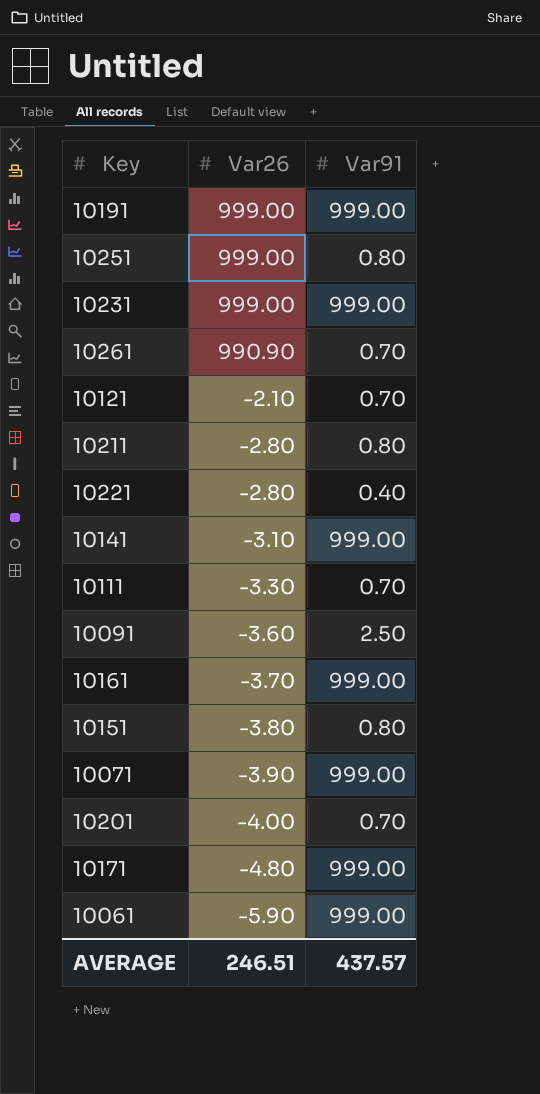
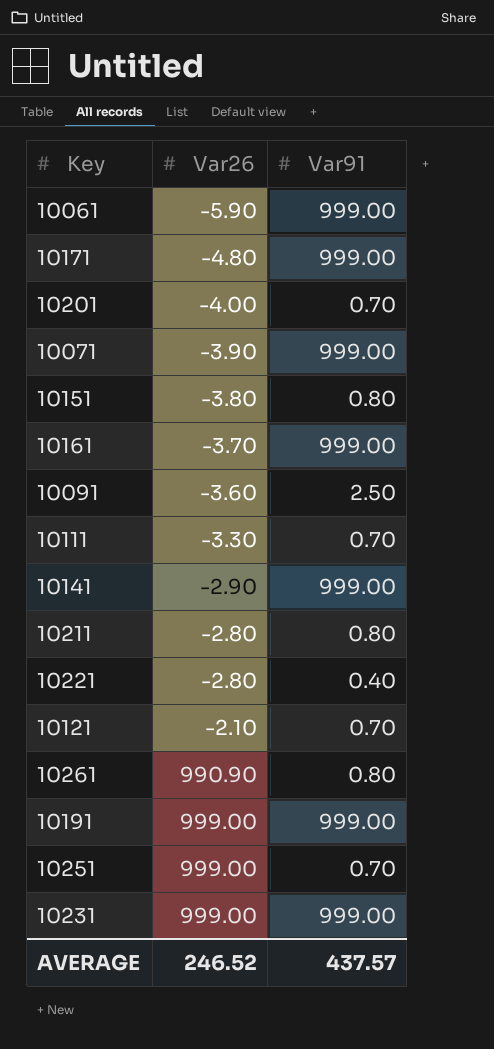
row order: Var26 descending -> Var26 ascending
10141 | Var26: -3.10 -> -2.90
10261 | Var91: 0.70 -> 0.80
10251 | Var91: 0.80 -> 0.70
AVERAGE | Var26: 246.51 -> 246.52

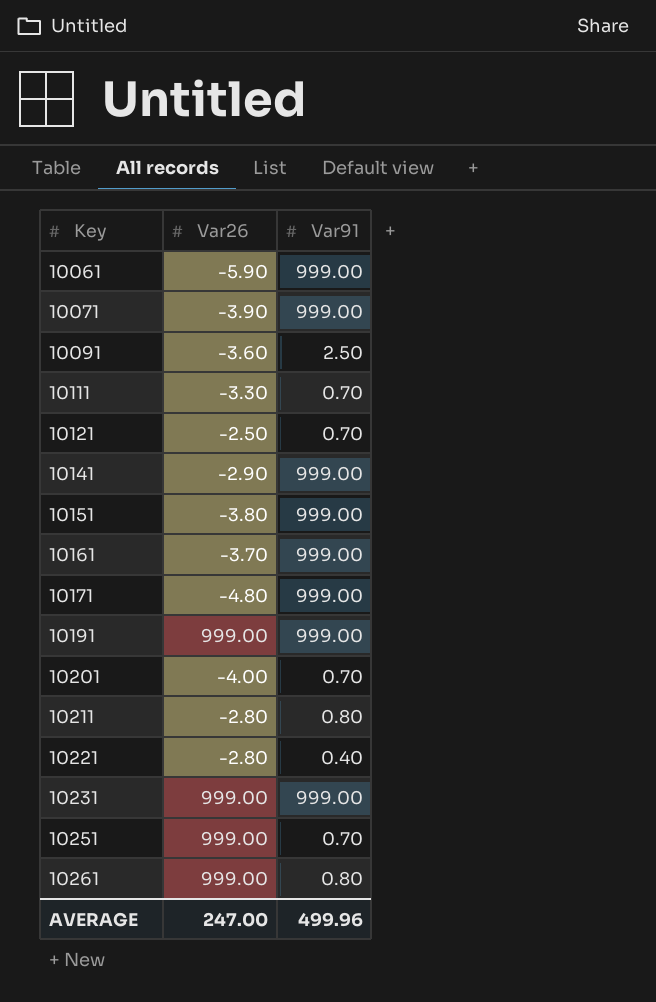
row order: Var26 ascending -> Key ascending
10121 | Var26: -2.10 -> -2.50
10151 | Var91: 0.80 -> 999.00
10261 | Var26: 990.90 -> 999.00
AVERAGE | Var26: 246.52 -> 247.00
AVERAGE | Var91: 437.57 -> 499.96

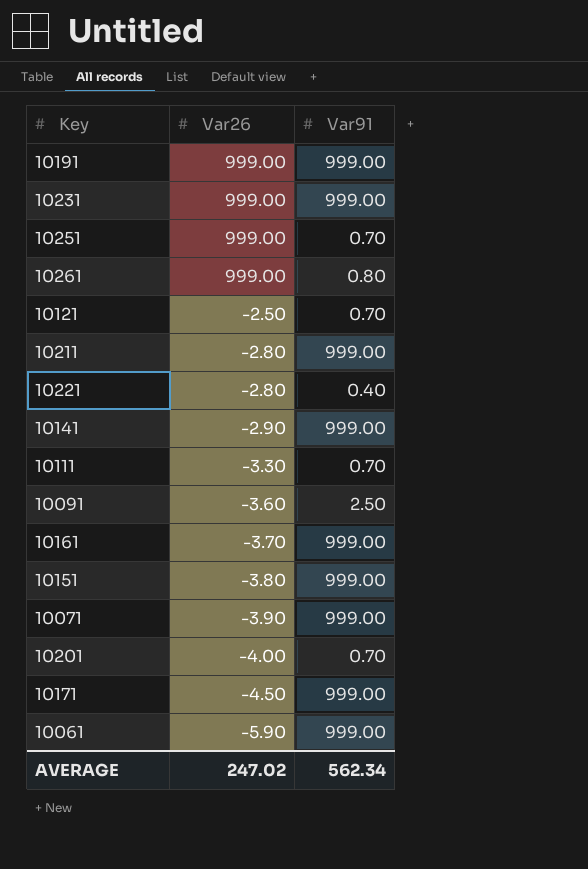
row order: Key ascending -> Var26 descending
10211 | Var91: 0.80 -> 999.00
10171 | Var26: -4.80 -> -4.50
AVERAGE | Var26: 247.00 -> 247.02
AVERAGE | Var91: 499.96 -> 562.34

